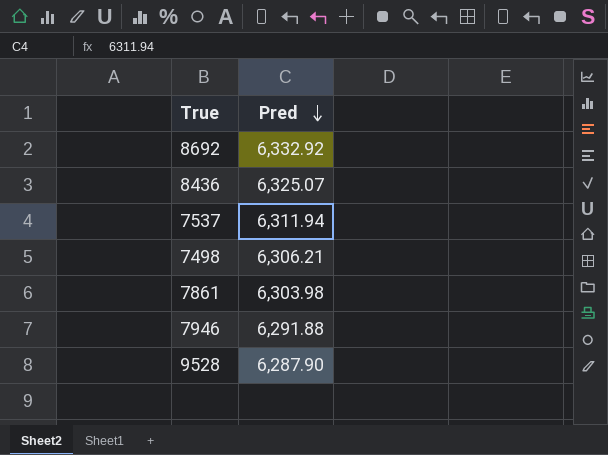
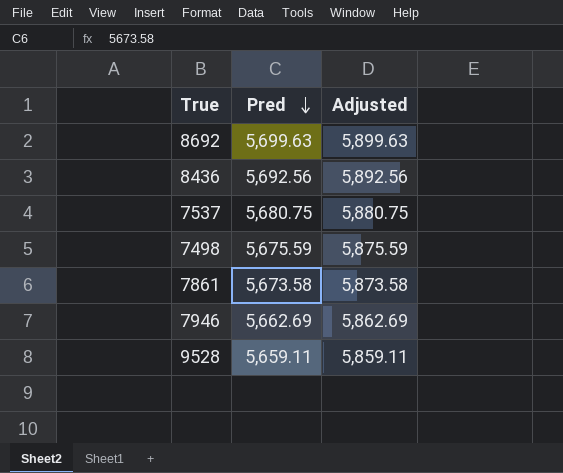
column Adjusted | formula: none -> [Pred] + 200
8692 | Pred: 6,332.92 -> 5,699.63
8436 | Pred: 6,325.07 -> 5,692.56
7537 | Pred: 6,311.94 -> 5,680.75
7498 | Pred: 6,306.21 -> 5,675.59
7861 | Pred: 6,303.98 -> 5,673.58
7946 | Pred: 6,291.88 -> 5,662.69
9528 | Pred: 6,287.90 -> 5,659.11

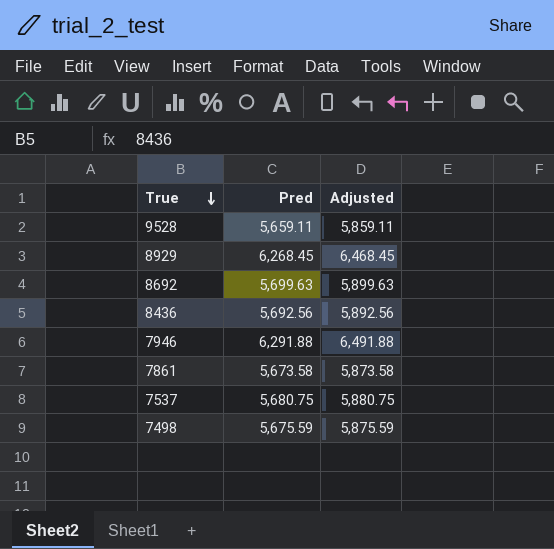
row order: Pred descending -> True descending
row 8929: none -> 6,268.45 | 6,468.45
7946 | Pred: 5,662.69 -> 6,291.88
7946 | Adjusted: 5,862.69 -> 6,491.88

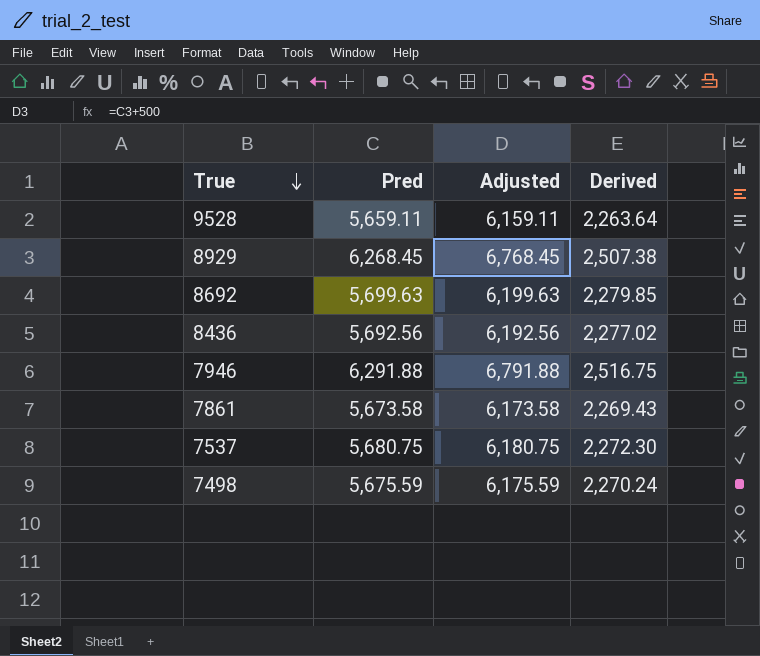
column Adjusted | formula: [Pred] + 200 -> [Pred] + 500
column Derived | formula: none -> [Pred] * 0.4

